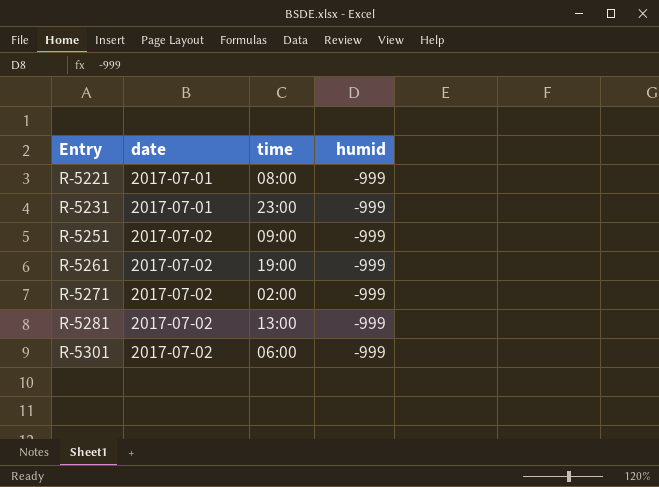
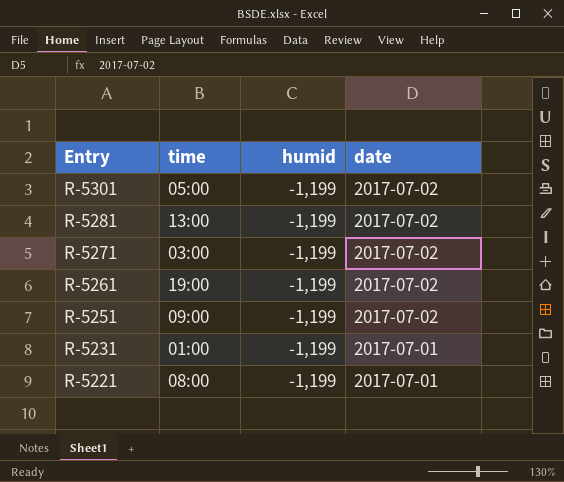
row order: Entry ascending -> Entry descending
column date | position: 2 -> 4
R-5301 | time: 06:00 -> 05:00
R-5301 | humid: -999 -> -1,199
R-5281 | humid: -999 -> -1,199
R-5271 | time: 02:00 -> 03:00
R-5271 | humid: -999 -> -1,199
R-5261 | humid: -999 -> -1,199
R-5251 | humid: -999 -> -1,199
R-5231 | time: 23:00 -> 01:00
R-5231 | humid: -999 -> -1,199
R-5221 | humid: -999 -> -1,199

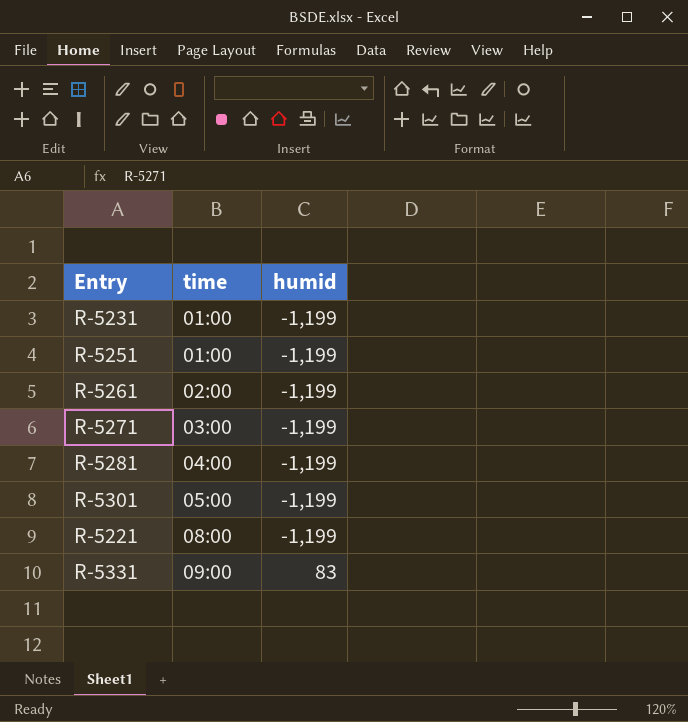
row order: Entry descending -> time ascending
column date | position: 4 -> none
R-5251 | time: 09:00 -> 01:00
R-5261 | time: 19:00 -> 02:00
R-5281 | time: 13:00 -> 04:00
row R-5331: none -> 09:00 | 83

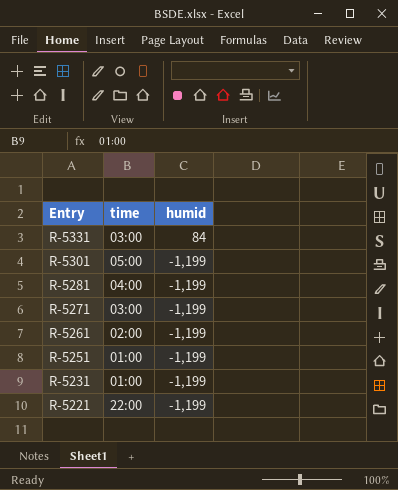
row order: time ascending -> Entry descending
R-5331 | time: 09:00 -> 03:00
R-5331 | humid: 83 -> 84
R-5221 | time: 08:00 -> 22:00

